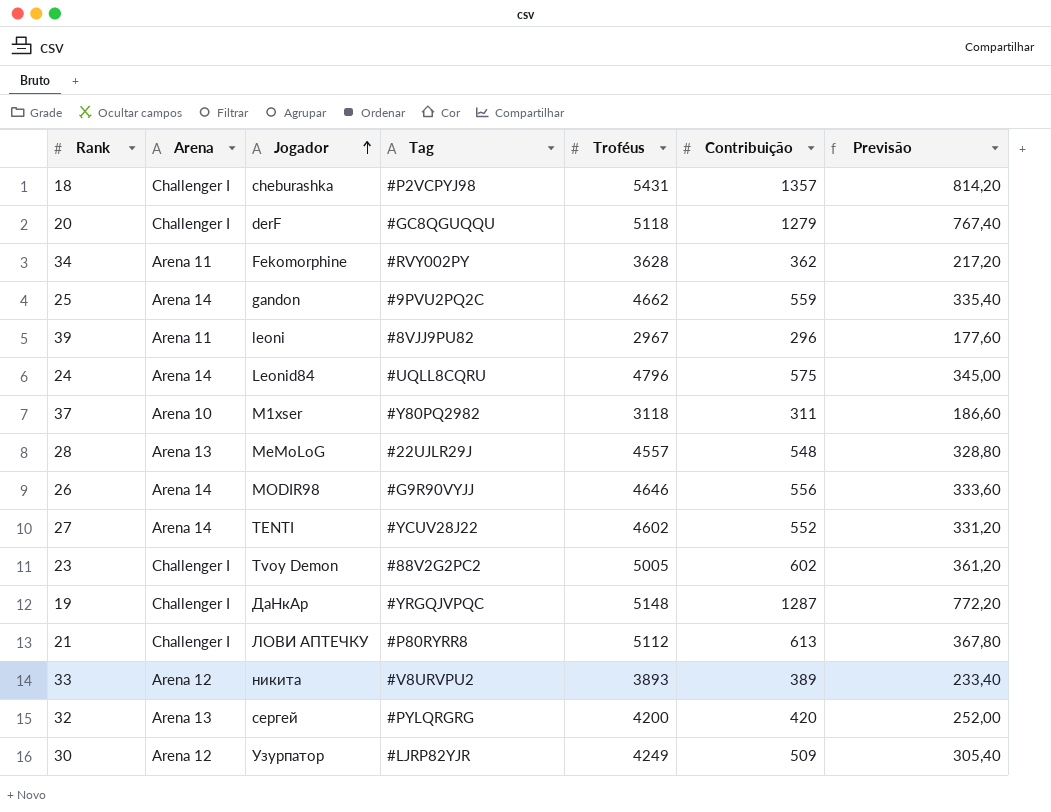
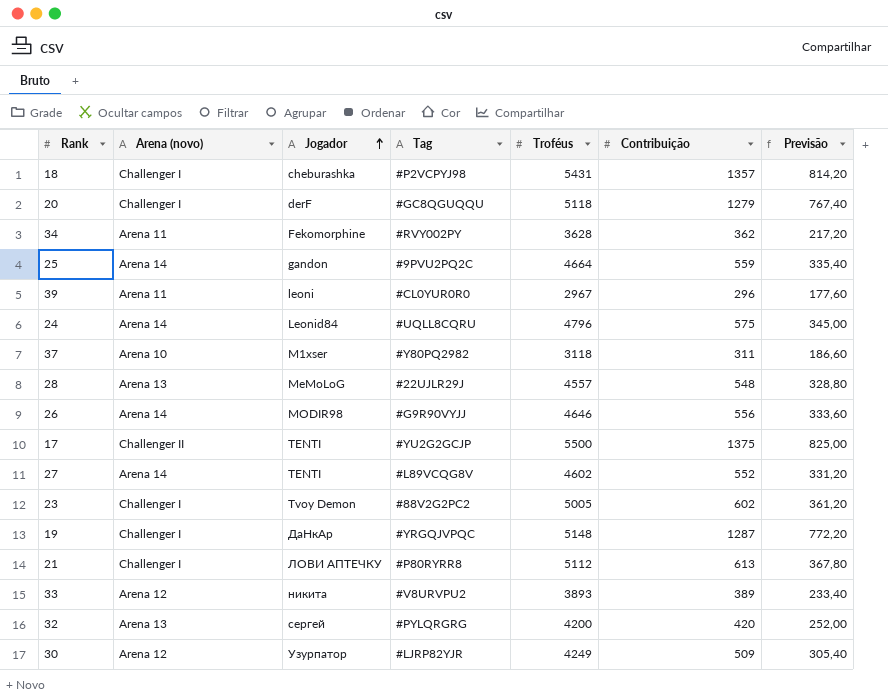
column name: Arena -> Arena (novo)
25 | Troféus: 4662 -> 4664
39 | Tag: #8VJJ9PU82 -> #CL0YUR0R0
row 17: none -> Challenger II | TENTI | #YU2G2GCJP | 5500 | 1375 | 825,00
27 | Tag: #YCUV28J22 -> #L89VCQG8V

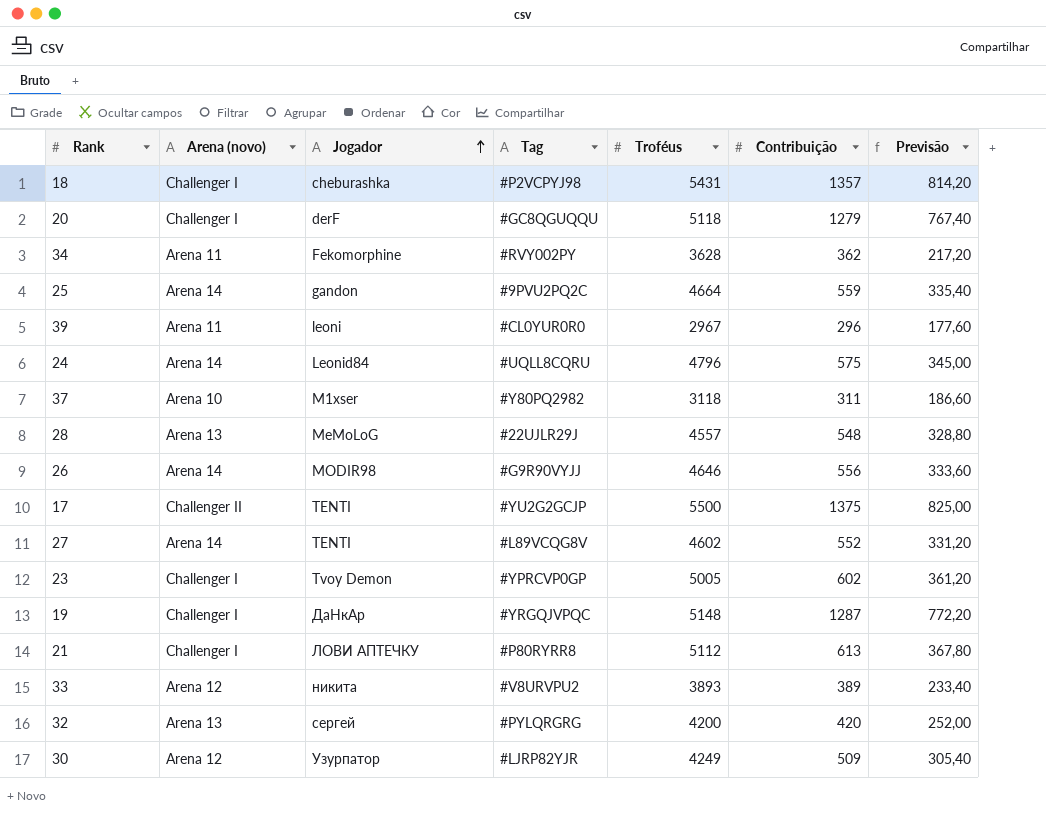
23 | Tag: #88V2G2PC2 -> #YPRCVP0GP

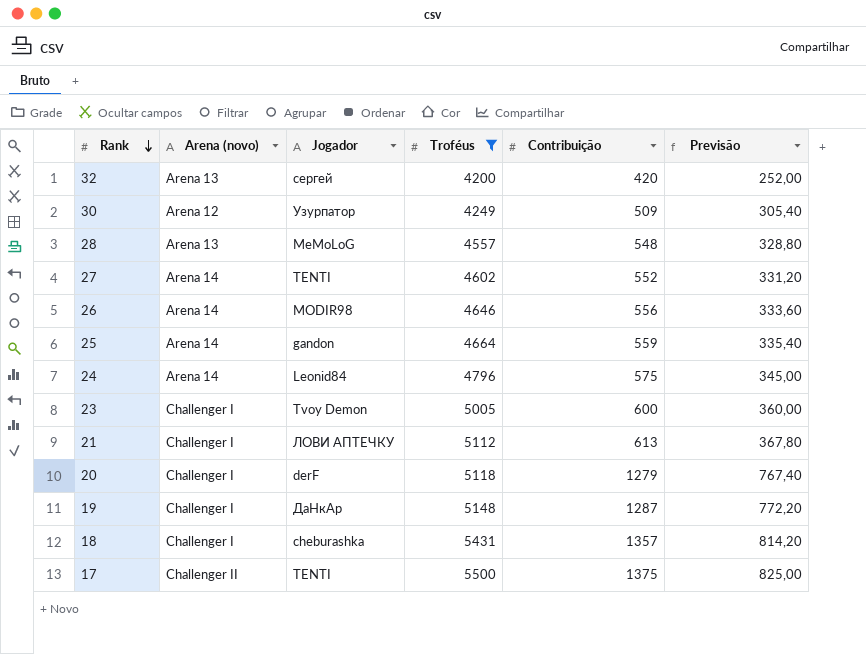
filter: none -> Troféus >= 4200
row order: Jogador ascending -> Rank descending
column Tag | position: 4 -> none
23 | Contribuição: 602 -> 600
23 | Previsão: 361,20 -> 360,00

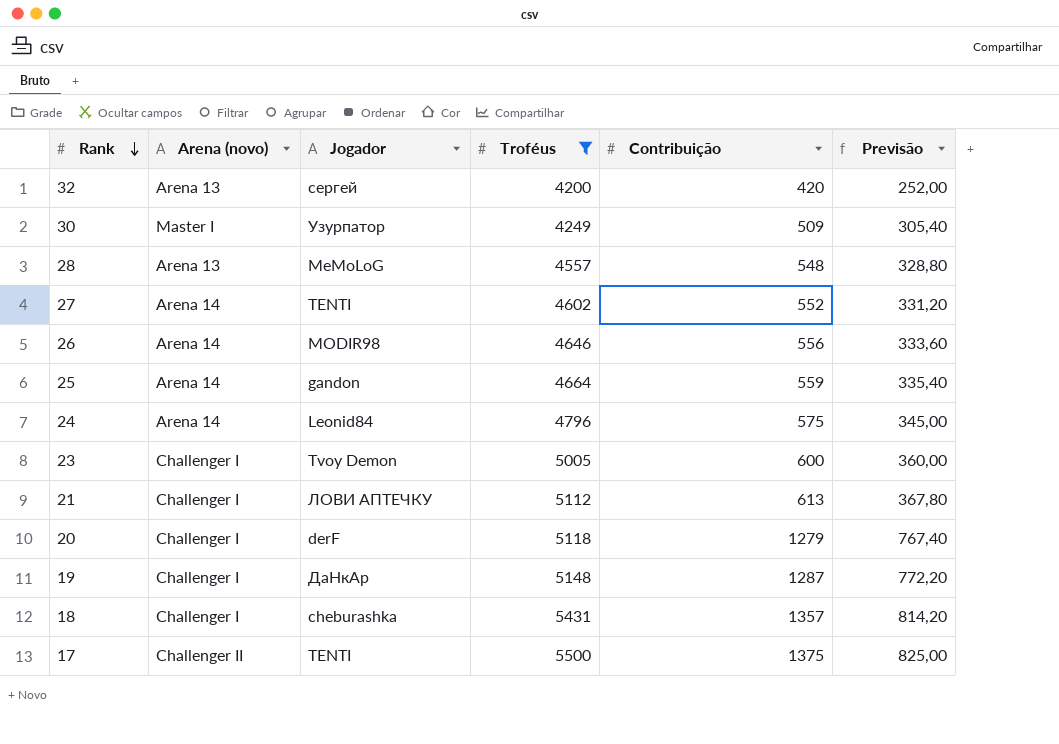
30 | Arena (novo): Arena 12 -> Master I

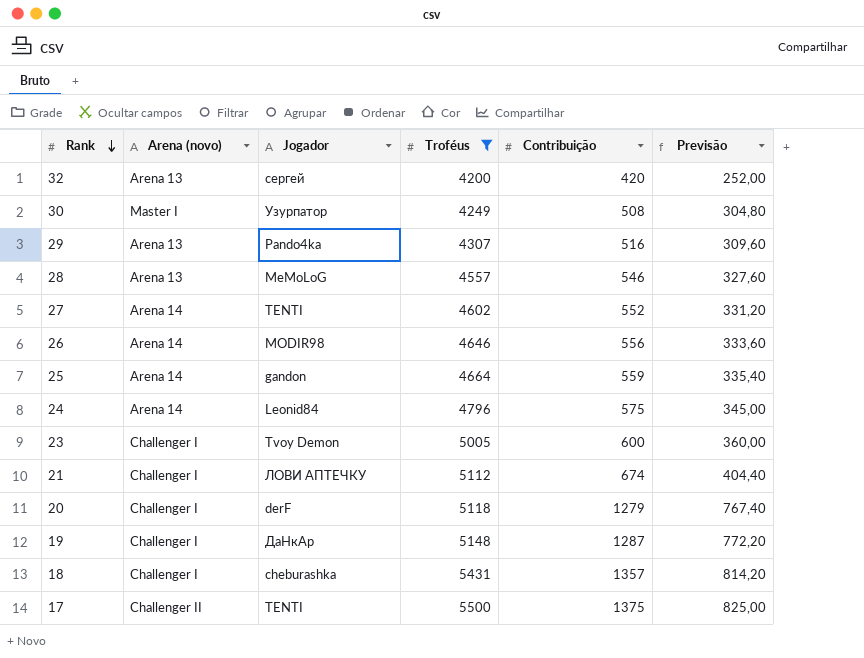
30 | Contribuição: 509 -> 508
30 | Previsão: 305,40 -> 304,80
row 29: none -> Arena 13 | Pando4ka | 4307 | 516 | 309,60
28 | Contribuição: 548 -> 546
28 | Previsão: 328,80 -> 327,60
21 | Contribuição: 613 -> 674
21 | Previsão: 367,80 -> 404,40

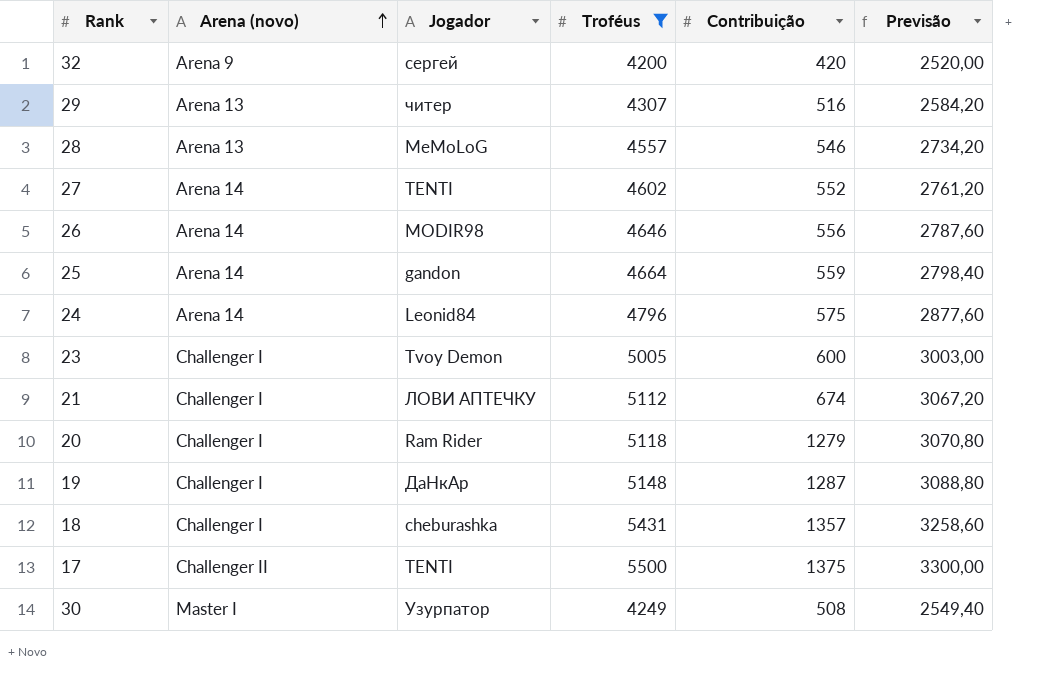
row order: Rank descending -> Arena (novo) ascending
column Previsão | formula: [Contribuição] * 0,6 -> [Troféus] * 0,6
32 | Arena (novo): Arena 13 -> Arena 9
29 | Jogador: Pando4ka -> читер
20 | Jogador: derF -> Ram Rider

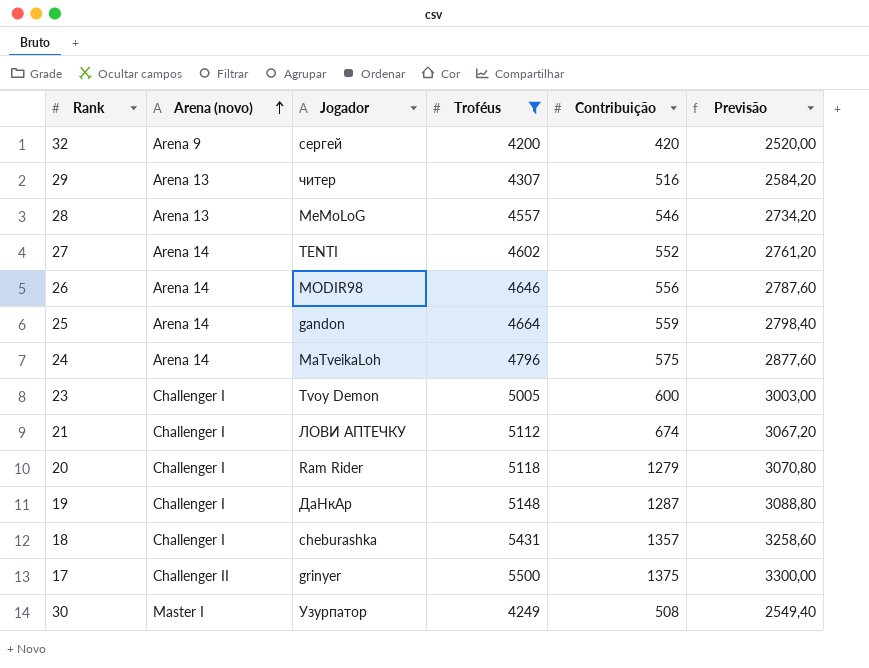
24 | Jogador: Leonid84 -> MaTveikaLoh
17 | Jogador: TENTI -> grinyer

